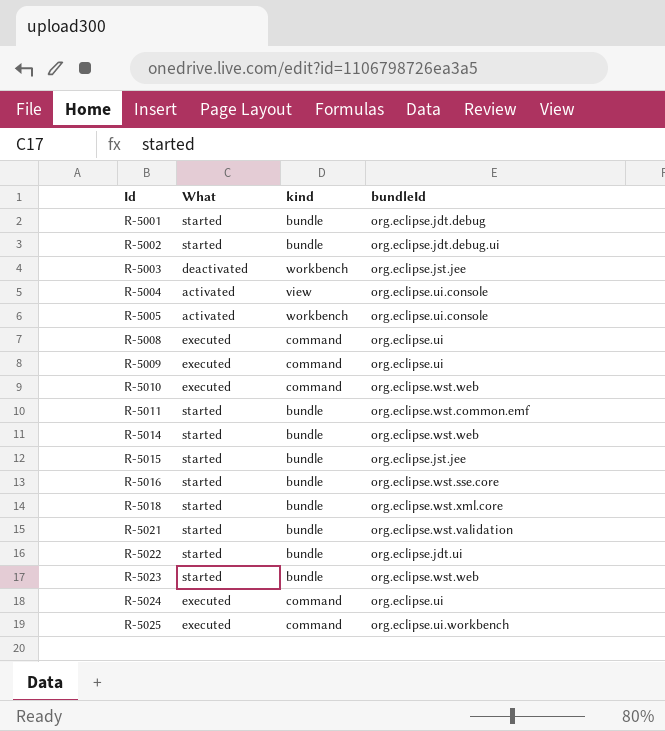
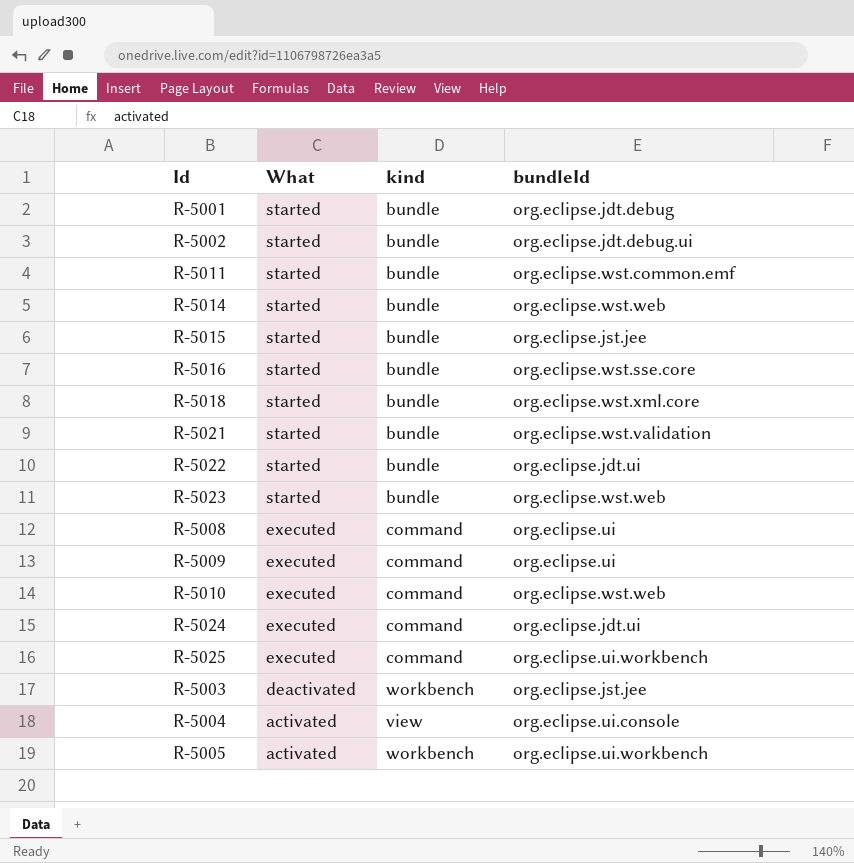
row order: Id ascending -> What descending
R-5024 | bundleId: org.eclipse.ui -> org.eclipse.jdt.ui
R-5005 | bundleId: org.eclipse.ui.console -> org.eclipse.ui.workbench

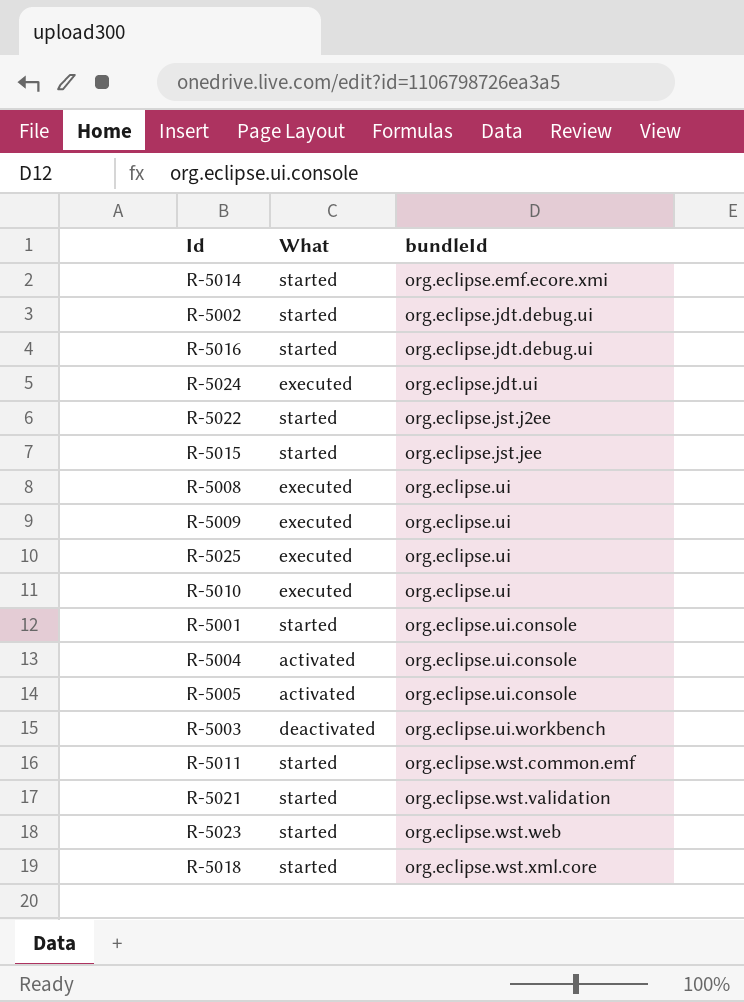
row order: What descending -> bundleId ascending
column kind | position: 3 -> none
R-5014 | bundleId: org.eclipse.wst.web -> org.eclipse.emf.ecore.xmi
R-5016 | bundleId: org.eclipse.wst.sse.core -> org.eclipse.jdt.debug.ui
R-5022 | bundleId: org.eclipse.jdt.ui -> org.eclipse.jst.j2ee
R-5025 | bundleId: org.eclipse.ui.workbench -> org.eclipse.ui
R-5010 | bundleId: org.eclipse.wst.web -> org.eclipse.ui
R-5001 | bundleId: org.eclipse.jdt.debug -> org.eclipse.ui.console
R-5005 | bundleId: org.eclipse.ui.workbench -> org.eclipse.ui.console
R-5003 | bundleId: org.eclipse.jst.jee -> org.eclipse.ui.workbench

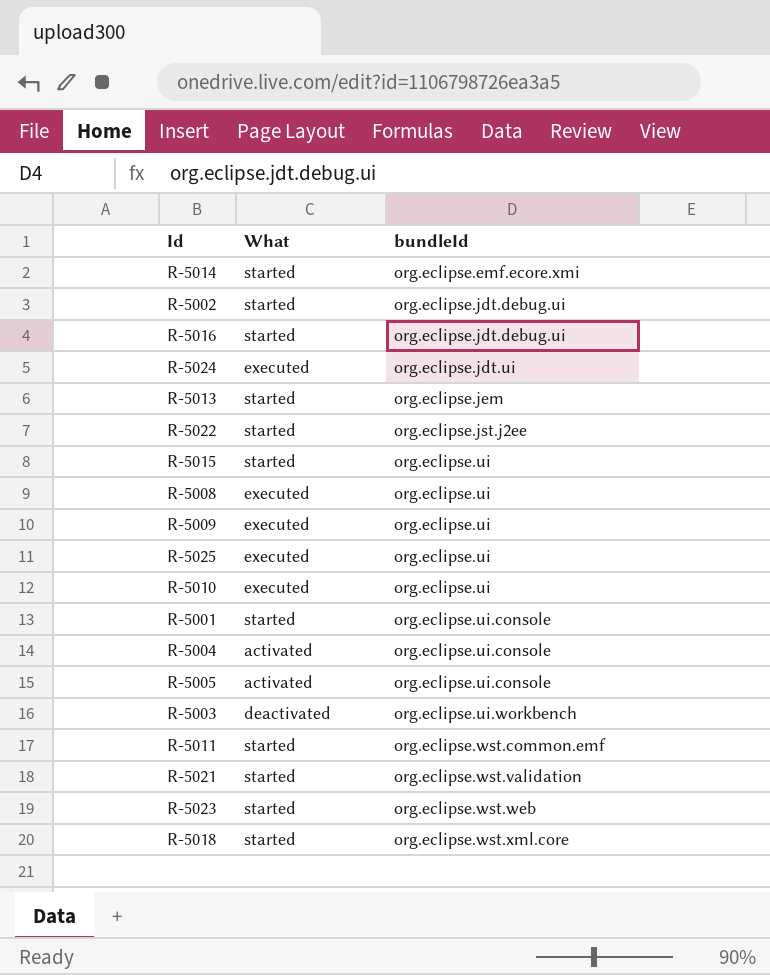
row R-5013: none -> started | org.eclipse.jem
R-5015 | bundleId: org.eclipse.jst.jee -> org.eclipse.ui

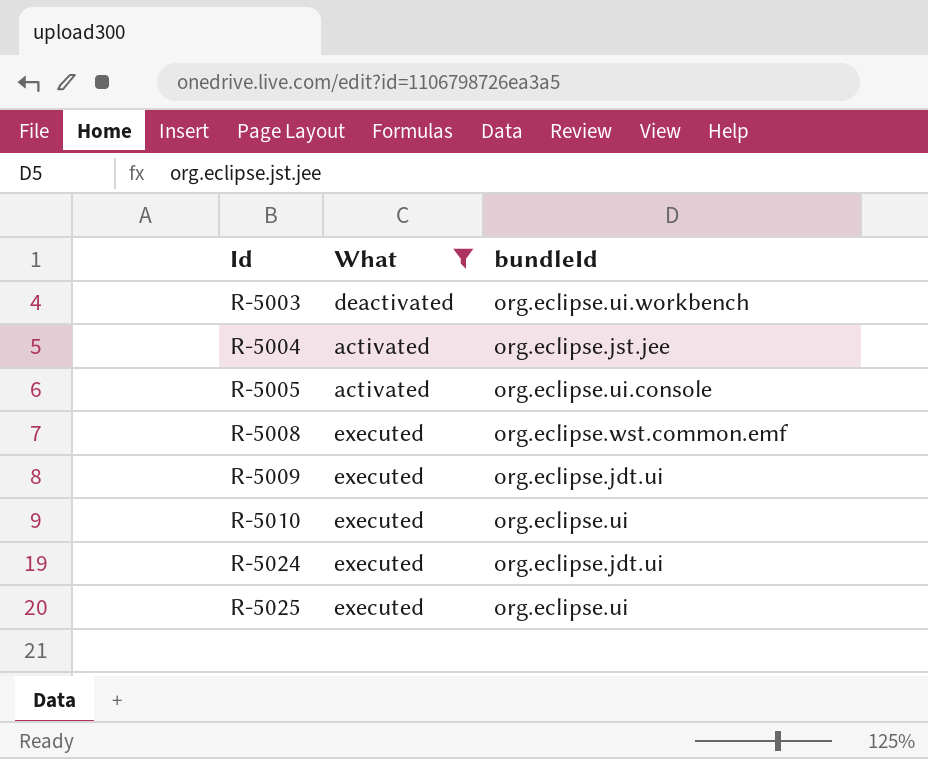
filter: none -> What != started
row order: bundleId ascending -> Id ascending
R-5004 | bundleId: org.eclipse.ui.console -> org.eclipse.jst.jee
R-5008 | bundleId: org.eclipse.ui -> org.eclipse.wst.common.emf
R-5009 | bundleId: org.eclipse.ui -> org.eclipse.jdt.ui

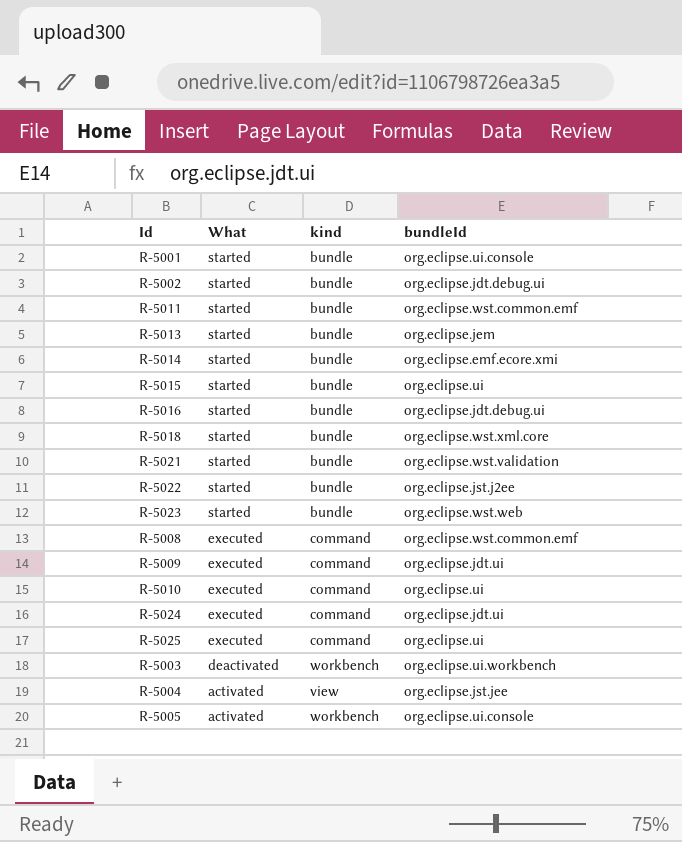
filter: What != started -> none
row order: Id ascending -> What descending
column kind | position: none -> 3

